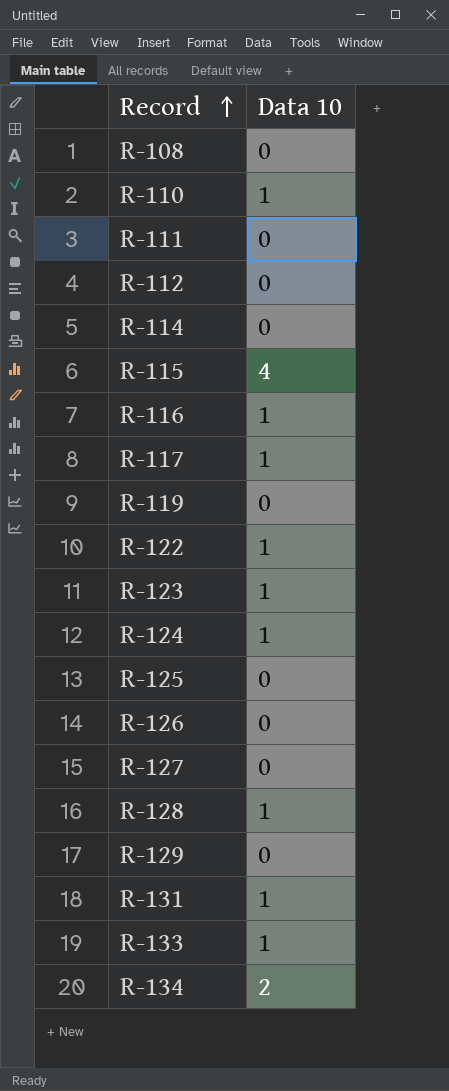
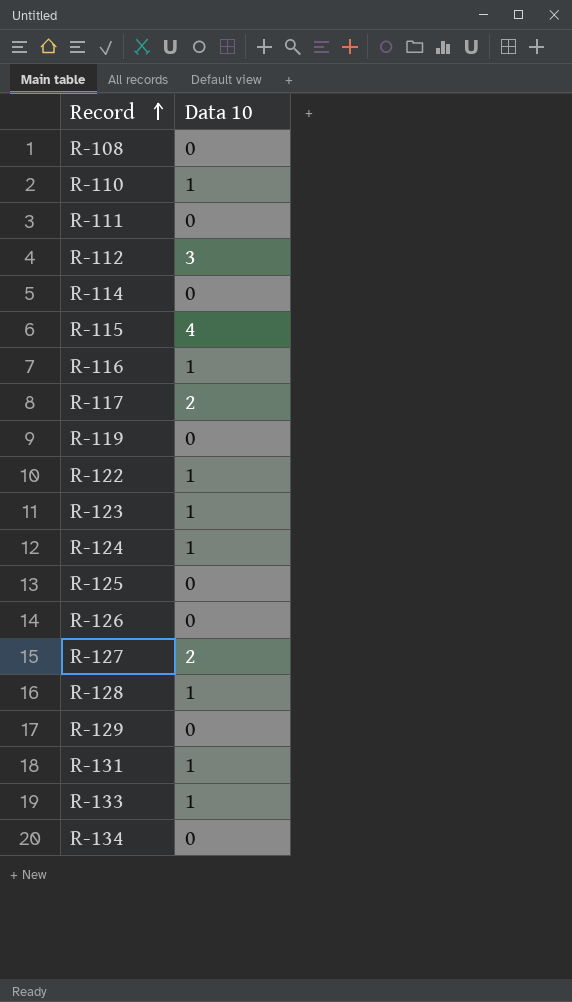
R-112 | Data 10: 0 -> 3
R-117 | Data 10: 1 -> 2
R-127 | Data 10: 0 -> 2
R-134 | Data 10: 2 -> 0

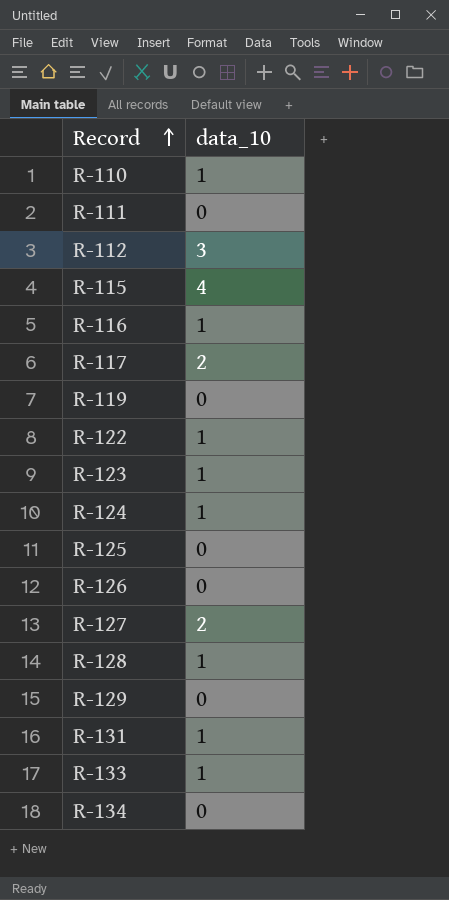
column name: Data 10 -> data_10
row R-108: 0 -> none
row R-114: 0 -> none

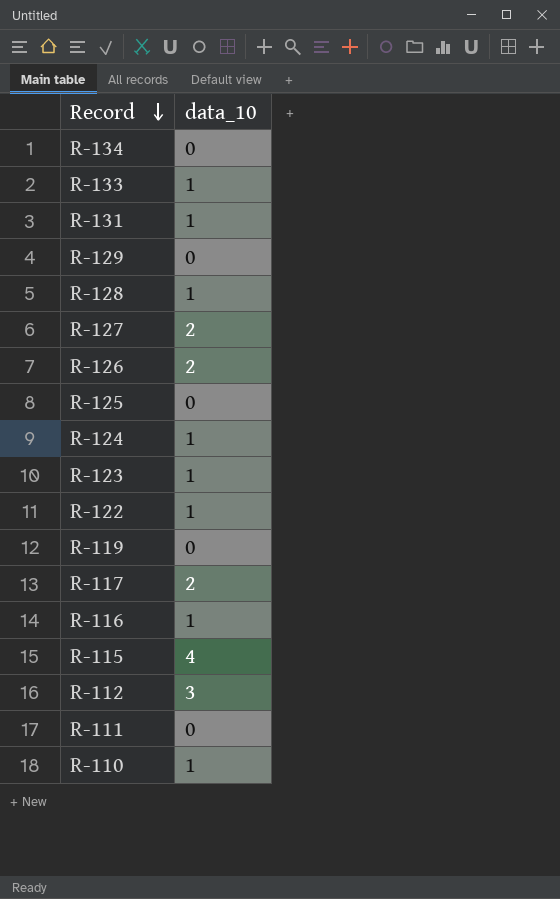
row order: Record ascending -> Record descending
R-126 | data_10: 0 -> 2

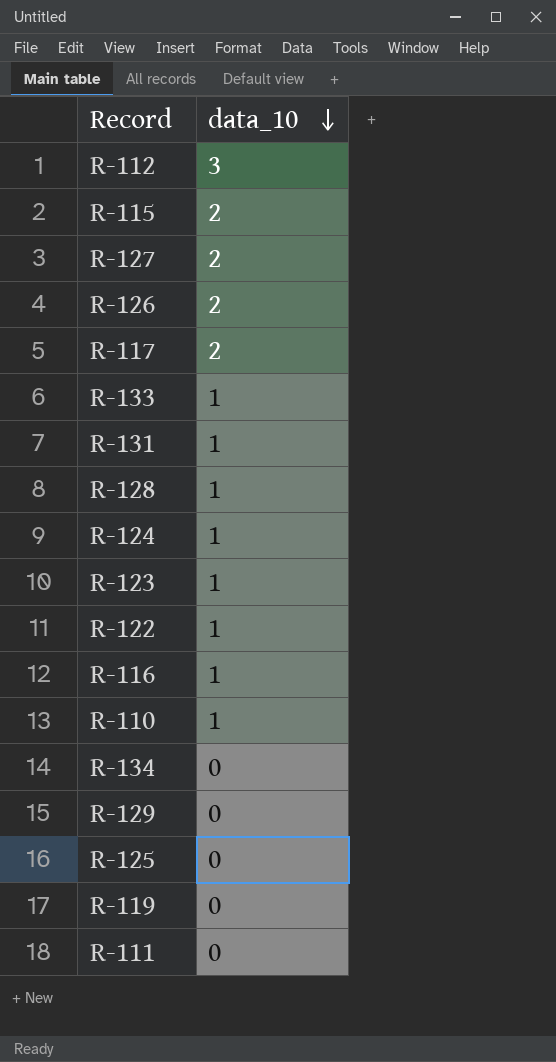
row order: Record descending -> data_10 descending
R-115 | data_10: 4 -> 2

